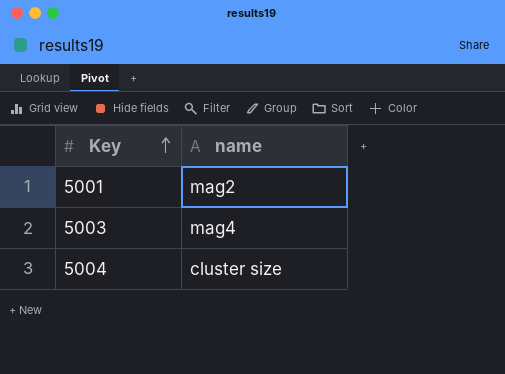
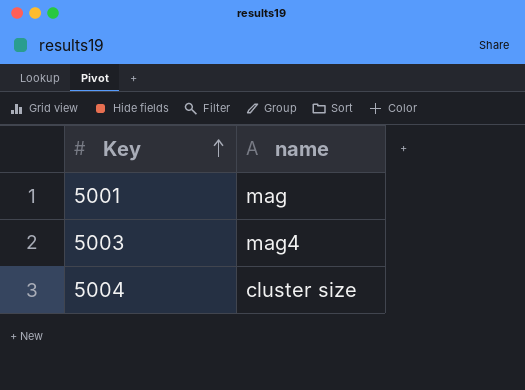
5001 | name: mag2 -> mag

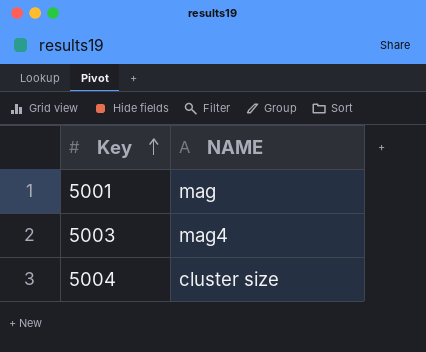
column name: name -> NAME

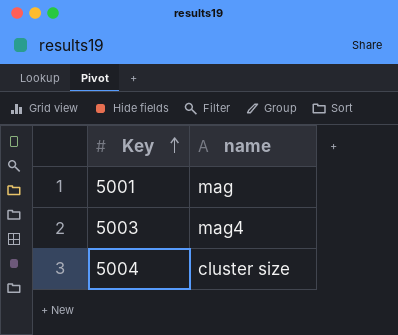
column name: NAME -> name

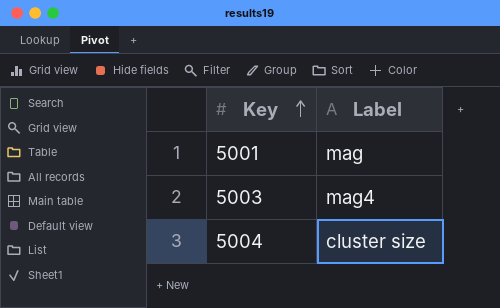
column name: name -> Label

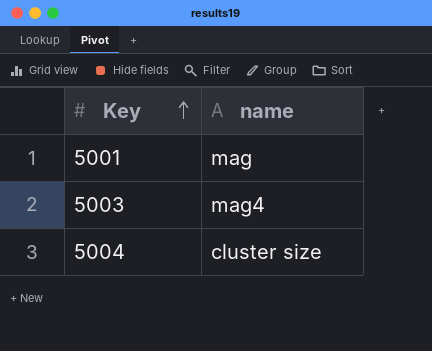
column name: Label -> name

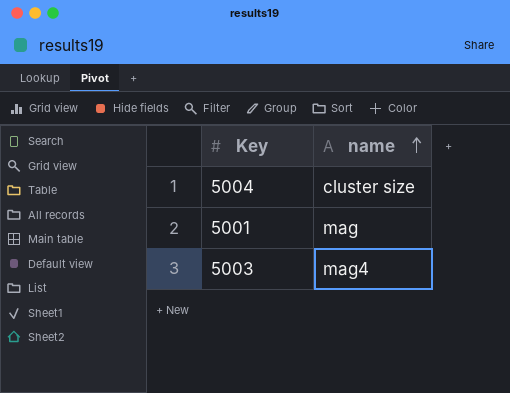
row order: Key ascending -> name ascending

